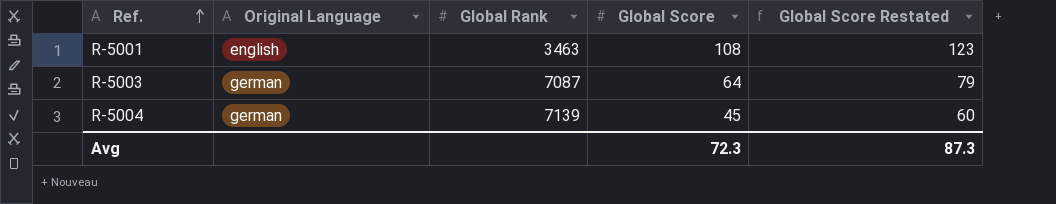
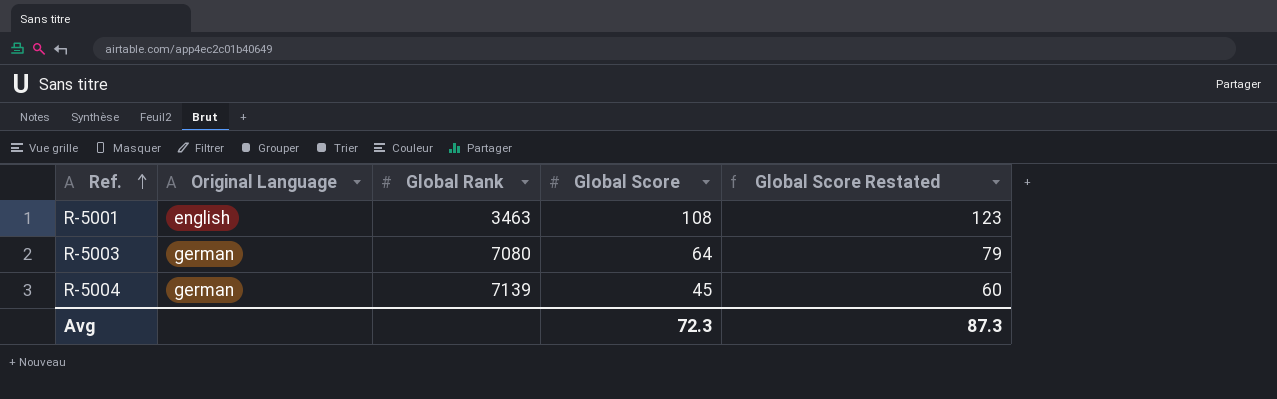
R-5003 | Global Rank: 7087 -> 7080

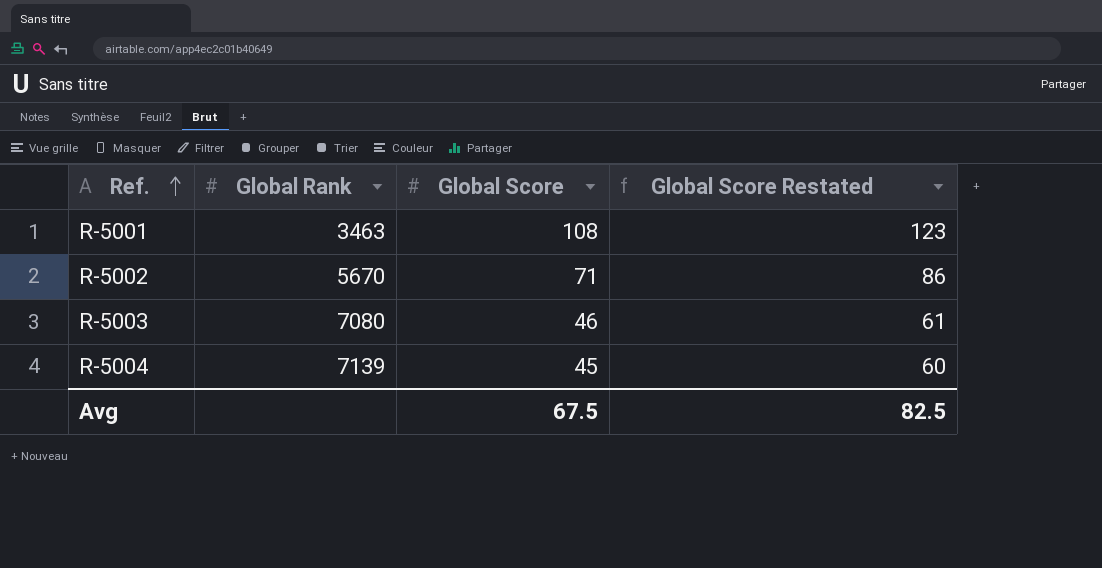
column Original Language | position: 2 -> none
row R-5002: none -> 5670 | 71 | 86
R-5003 | Global Score: 64 -> 46
R-5003 | Global Score Restated: 79 -> 61
Avg | Global Score: 72.3 -> 67.5
Avg | Global Score Restated: 87.3 -> 82.5

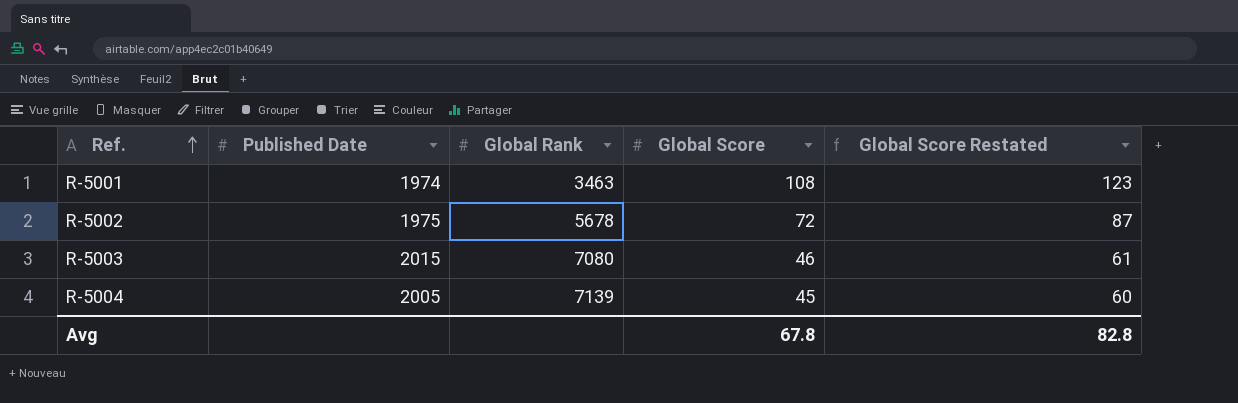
column Published Date | position: none -> 2
R-5002 | Global Rank: 5670 -> 5678
R-5002 | Global Score: 71 -> 72
R-5002 | Global Score Restated: 86 -> 87
Avg | Global Score: 67.5 -> 67.8
Avg | Global Score Restated: 82.5 -> 82.8

